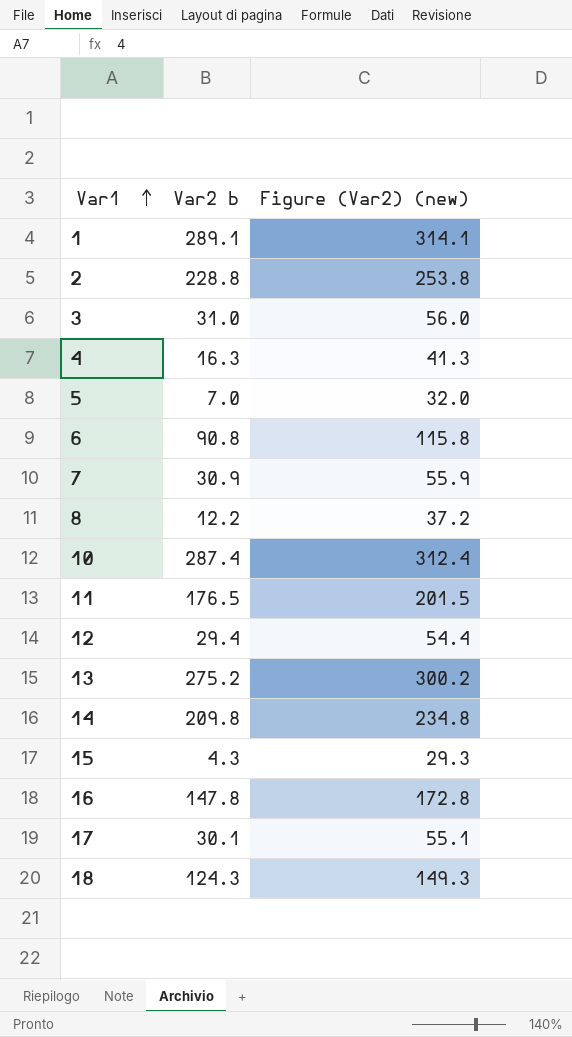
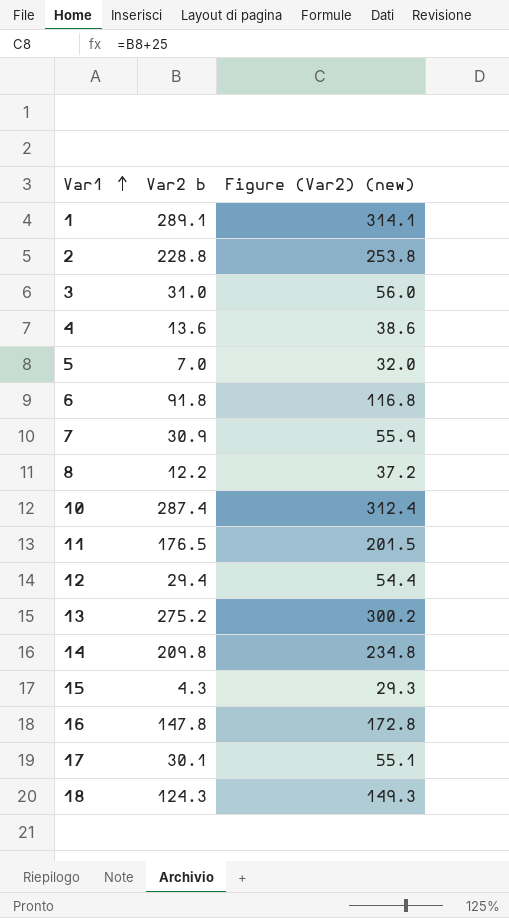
4 | Var2 b: 16.3 -> 13.6
4 | Figure (Var2) (new): 41.3 -> 38.6
6 | Var2 b: 90.8 -> 91.8
6 | Figure (Var2) (new): 115.8 -> 116.8

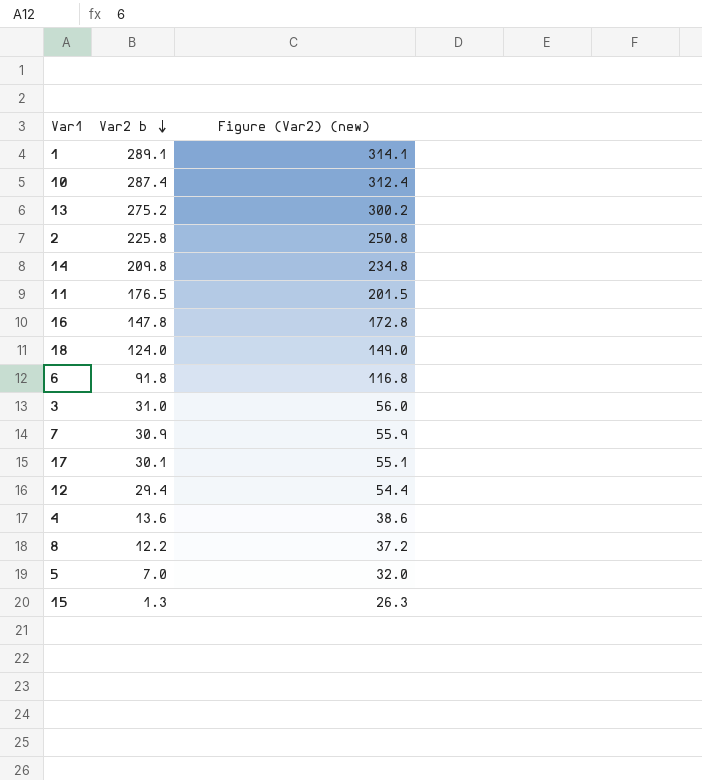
row order: Var1 ascending -> Var2 b descending
2 | Var2 b: 228.8 -> 225.8
2 | Figure (Var2) (new): 253.8 -> 250.8
18 | Var2 b: 124.3 -> 124.0
18 | Figure (Var2) (new): 149.3 -> 149.0
15 | Var2 b: 4.3 -> 1.3
15 | Figure (Var2) (new): 29.3 -> 26.3

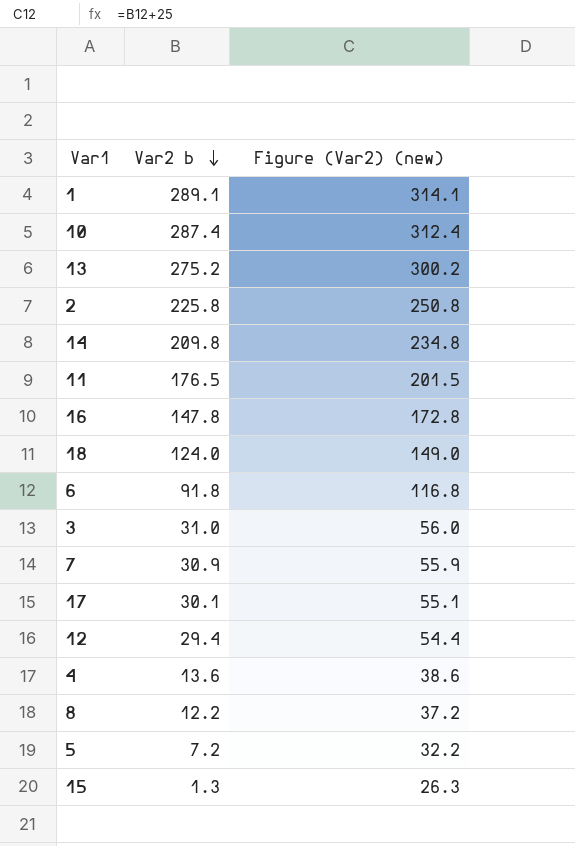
5 | Var2 b: 7.0 -> 7.2
5 | Figure (Var2) (new): 32.0 -> 32.2

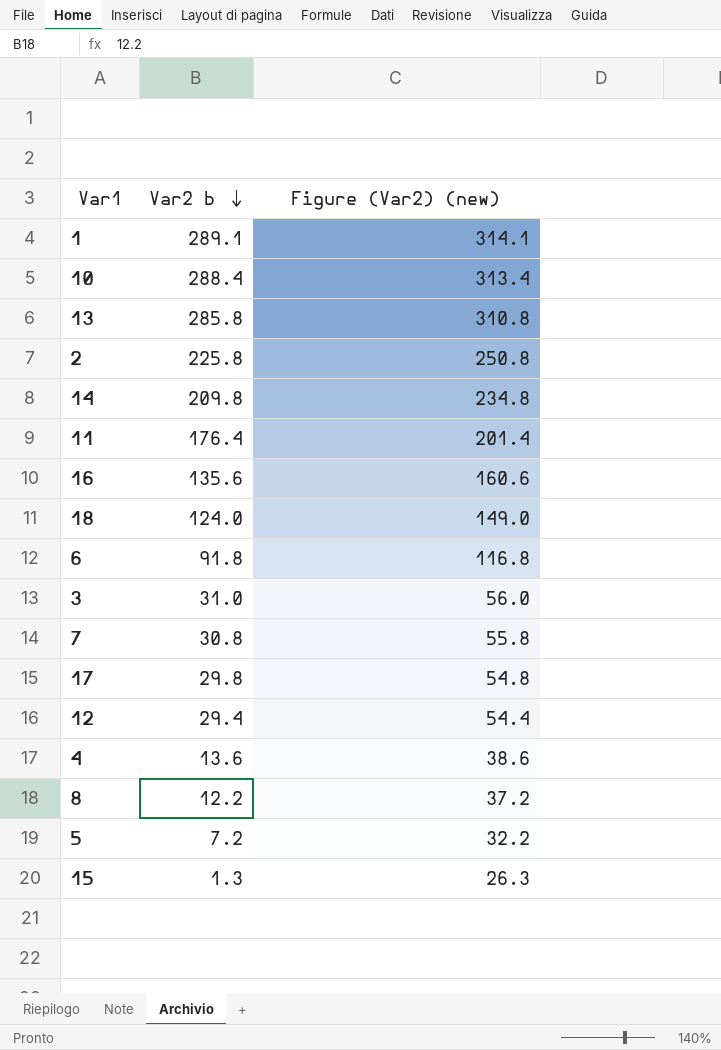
10 | Var2 b: 287.4 -> 288.4
10 | Figure (Var2) (new): 312.4 -> 313.4
13 | Var2 b: 275.2 -> 285.8
13 | Figure (Var2) (new): 300.2 -> 310.8
11 | Var2 b: 176.5 -> 176.4
11 | Figure (Var2) (new): 201.5 -> 201.4
16 | Var2 b: 147.8 -> 135.6
16 | Figure (Var2) (new): 172.8 -> 160.6
7 | Var2 b: 30.9 -> 30.8
7 | Figure (Var2) (new): 55.9 -> 55.8
17 | Var2 b: 30.1 -> 29.8
17 | Figure (Var2) (new): 55.1 -> 54.8

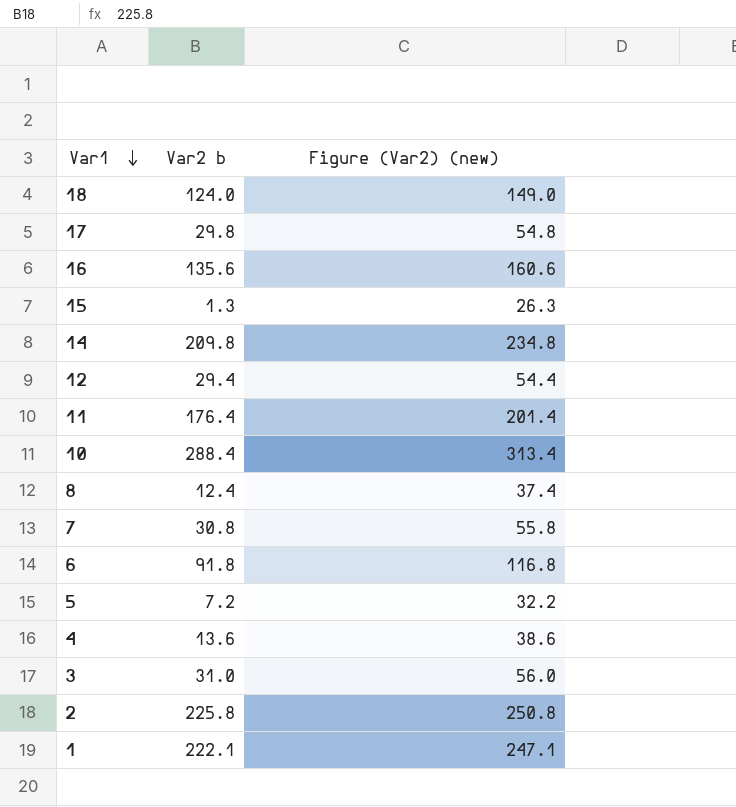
row order: Var2 b descending -> Var1 descending
row 13: 285.8 | 310.8 -> none
8 | Var2 b: 12.2 -> 12.4
8 | Figure (Var2) (new): 37.2 -> 37.4
1 | Var2 b: 289.1 -> 222.1
1 | Figure (Var2) (new): 314.1 -> 247.1

